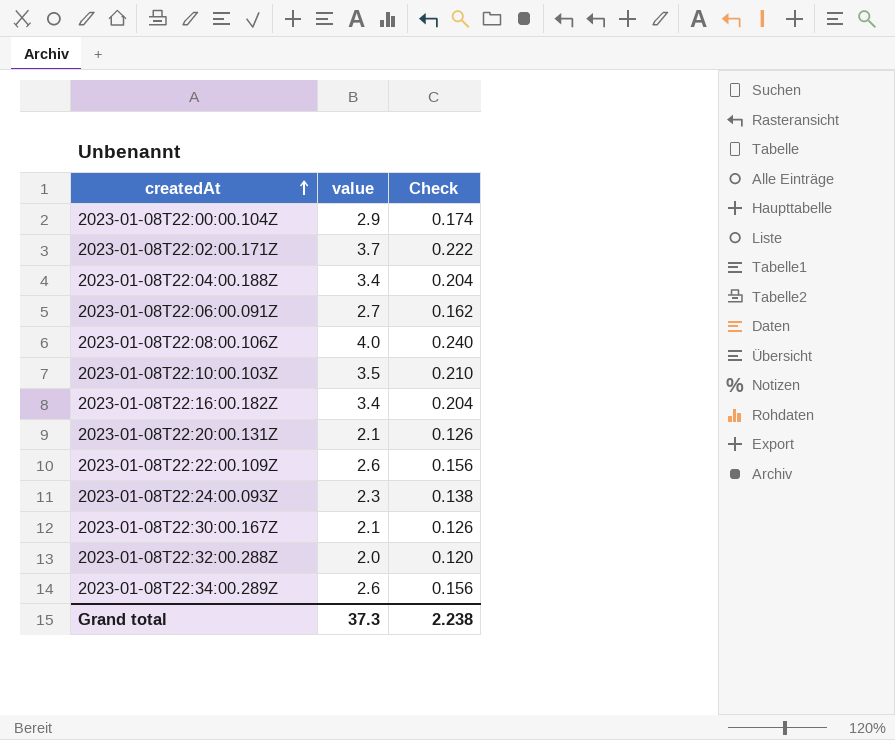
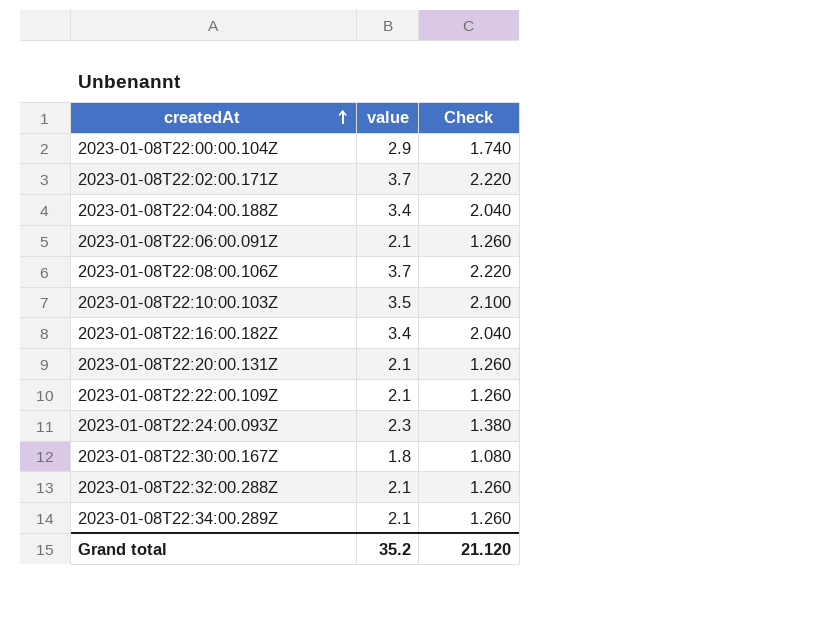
column Check | formula: [value] * 0.06 -> [value] * 0.6
2023-01-08T22:06:00.091Z | value: 2.7 -> 2.1
2023-01-08T22:08:00.106Z | value: 4.0 -> 3.7
2023-01-08T22:22:00.109Z | value: 2.6 -> 2.1
2023-01-08T22:30:00.167Z | value: 2.1 -> 1.8
2023-01-08T22:32:00.288Z | value: 2.0 -> 2.1
2023-01-08T22:34:00.289Z | value: 2.6 -> 2.1
Grand total | value: 37.3 -> 35.2
Grand total | Check: 2.238 -> 21.120

